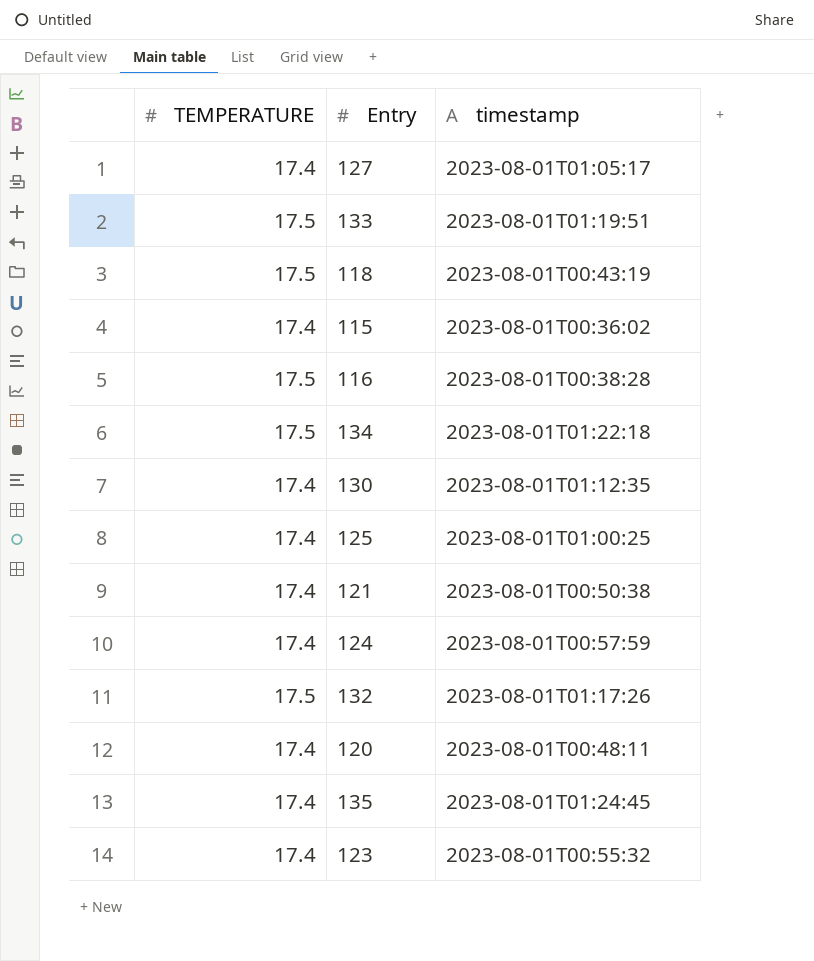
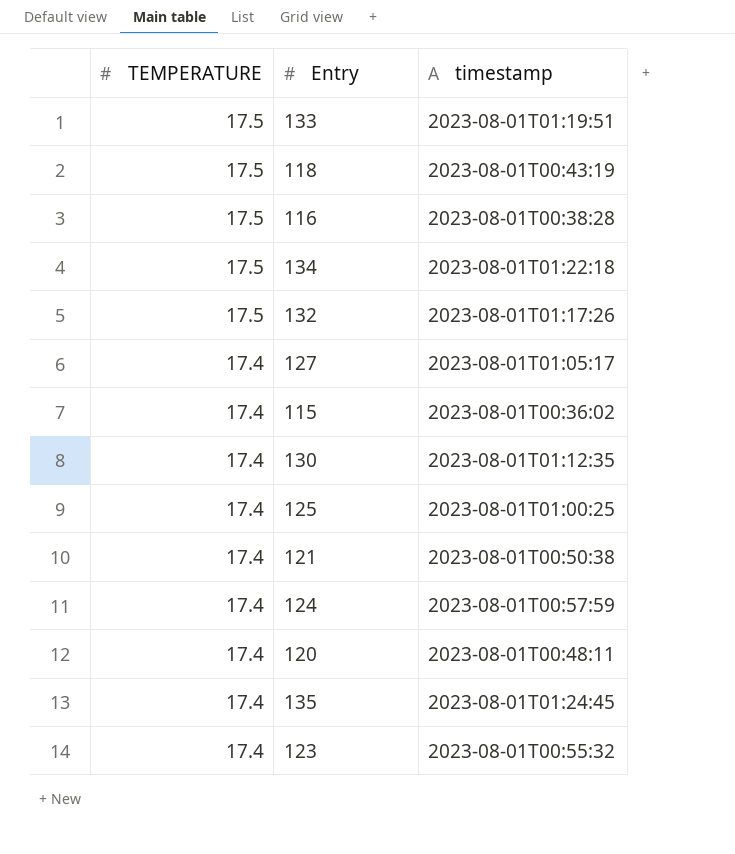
row order: none -> TEMPERATURE descending

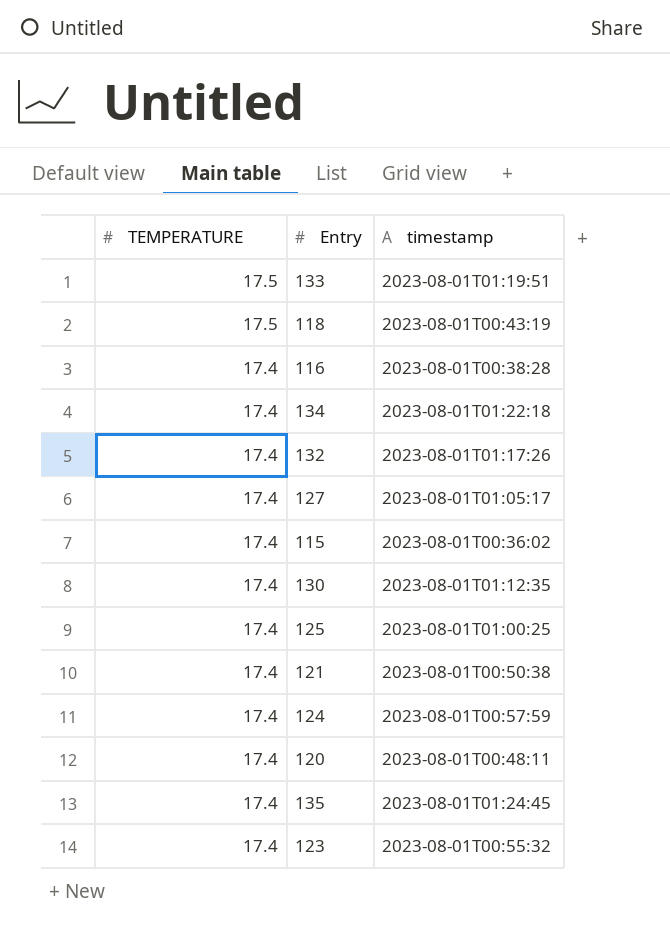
116 | TEMPERATURE: 17.5 -> 17.4
134 | TEMPERATURE: 17.5 -> 17.4
132 | TEMPERATURE: 17.5 -> 17.4

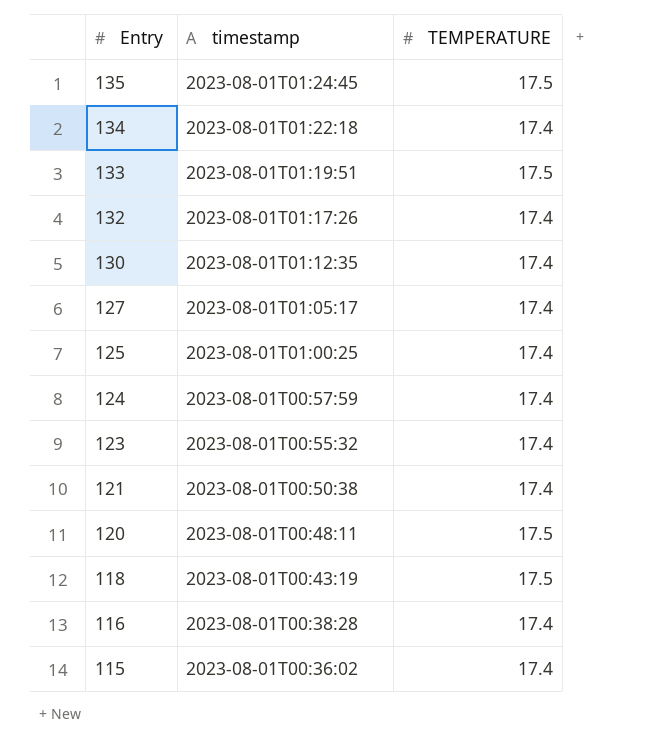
row order: TEMPERATURE descending -> Entry descending
column TEMPERATURE | position: 1 -> 3
135 | TEMPERATURE: 17.4 -> 17.5
120 | TEMPERATURE: 17.4 -> 17.5

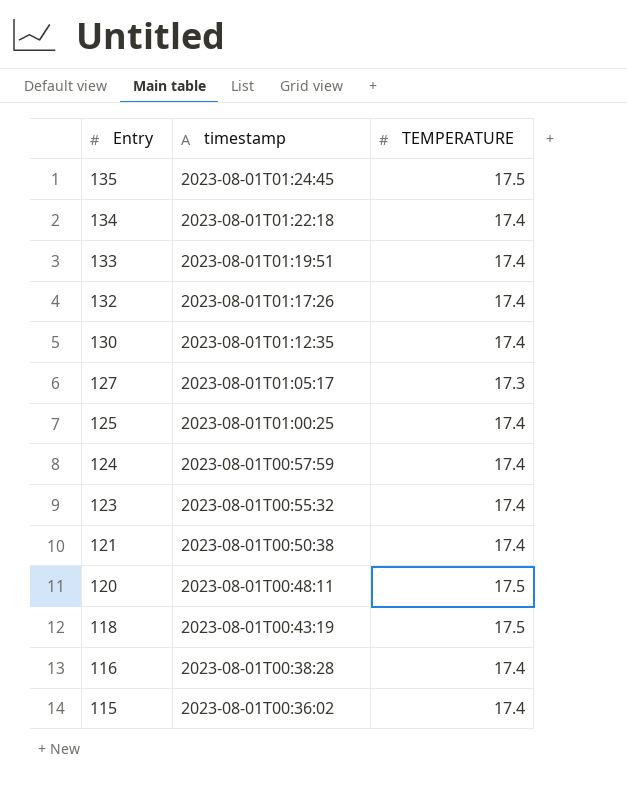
133 | TEMPERATURE: 17.5 -> 17.4
127 | TEMPERATURE: 17.4 -> 17.3

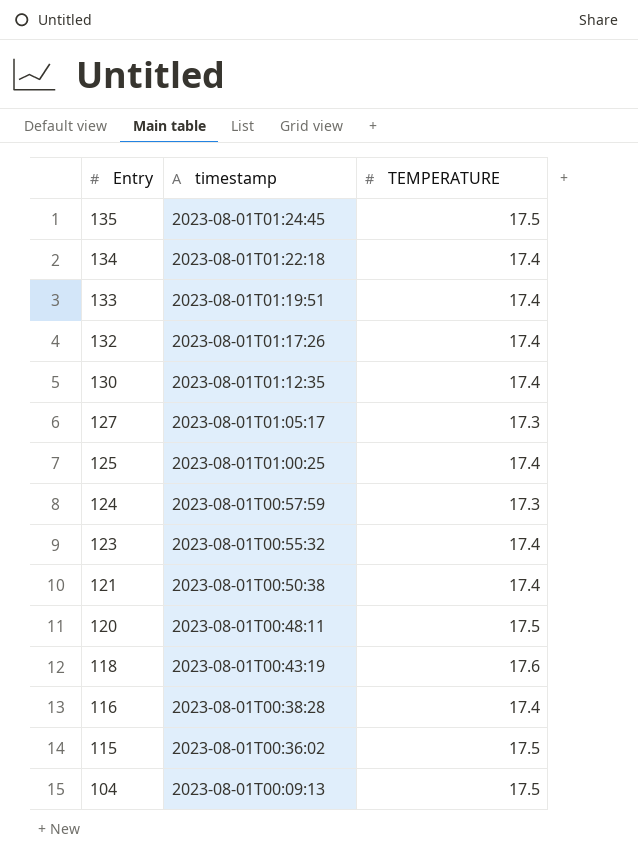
124 | TEMPERATURE: 17.4 -> 17.3
118 | TEMPERATURE: 17.5 -> 17.6
115 | TEMPERATURE: 17.4 -> 17.5
row 104: none -> 2023-08-01T00:09:13 | 17.5

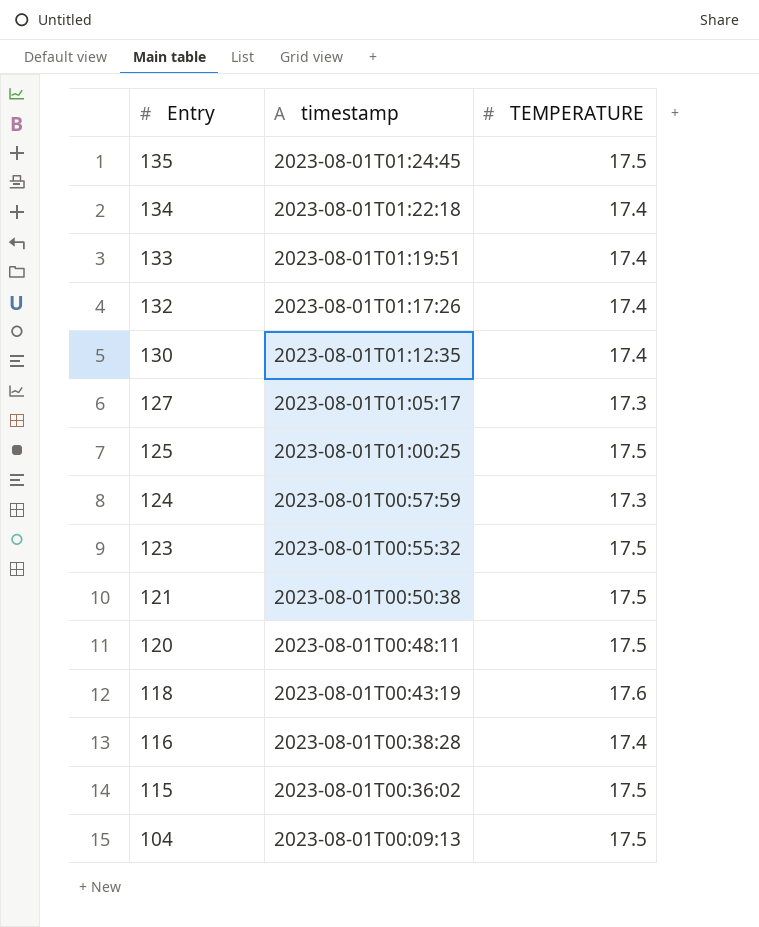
125 | TEMPERATURE: 17.4 -> 17.5
123 | TEMPERATURE: 17.4 -> 17.5
121 | TEMPERATURE: 17.4 -> 17.5

